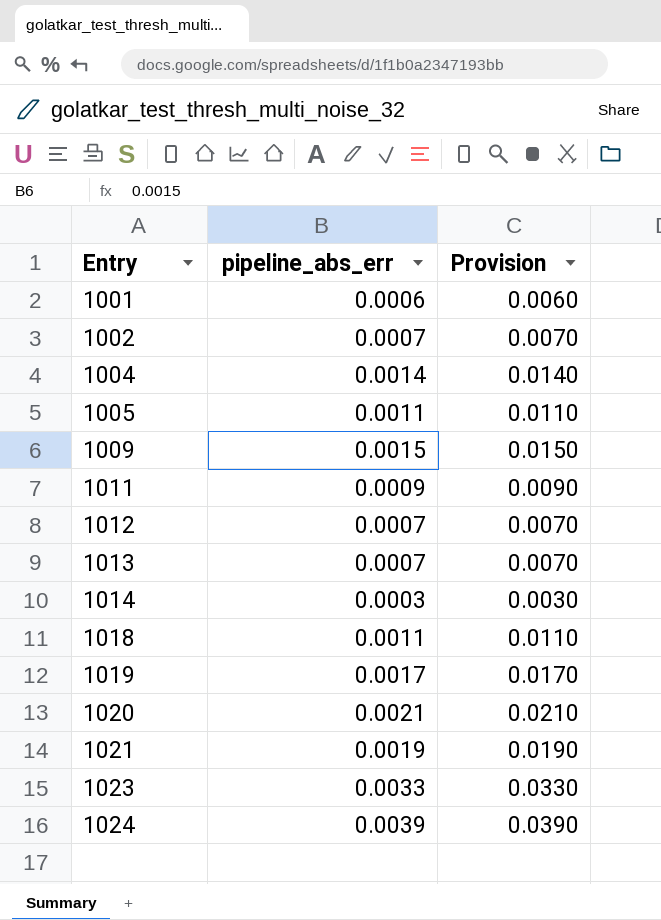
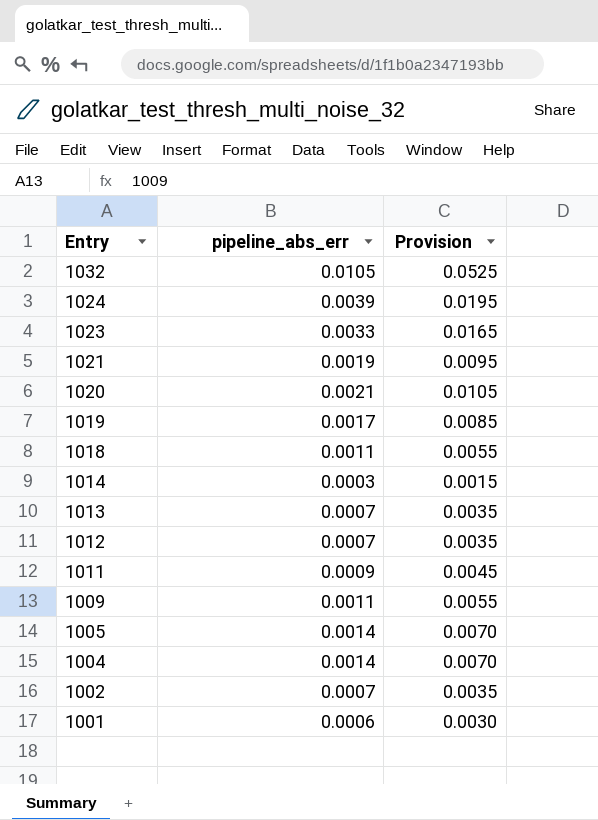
row order: Entry ascending -> Entry descending
column Provision | formula: [pipeline_abs_err] * 10 -> [pipeline_abs_err] * 5
row 1032: none -> 0.0105 | 0.0525
1009 | pipeline_abs_err: 0.0015 -> 0.0011
1005 | pipeline_abs_err: 0.0011 -> 0.0014

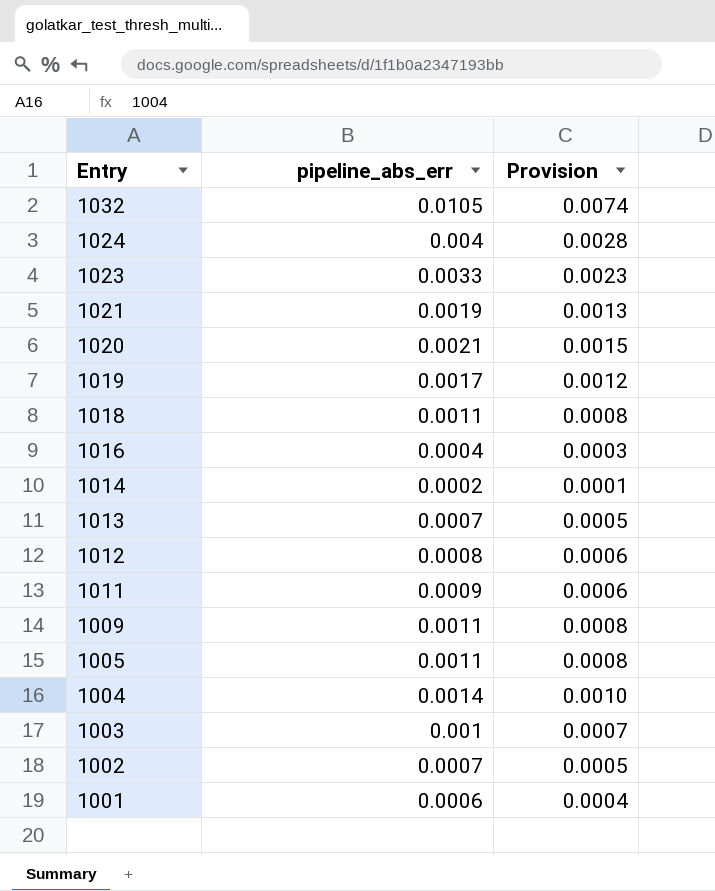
column Provision | formula: [pipeline_abs_err] * 5 -> [pipeline_abs_err] * 0.7
1024 | pipeline_abs_err: 0.0039 -> 0.004
row 1016: none -> 0.0004 | 0.0003
1014 | pipeline_abs_err: 0.0003 -> 0.0002
1012 | pipeline_abs_err: 0.0007 -> 0.0008
1005 | pipeline_abs_err: 0.0014 -> 0.0011
row 1003: none -> 0.001 | 0.0007

